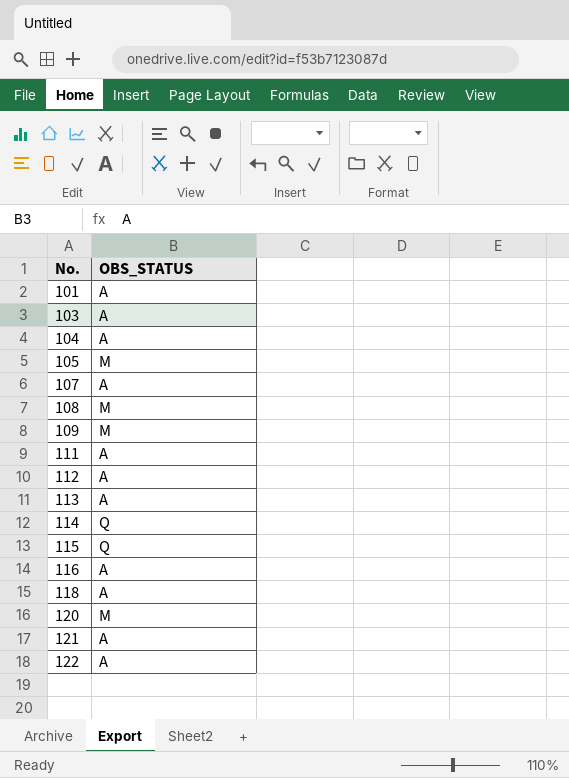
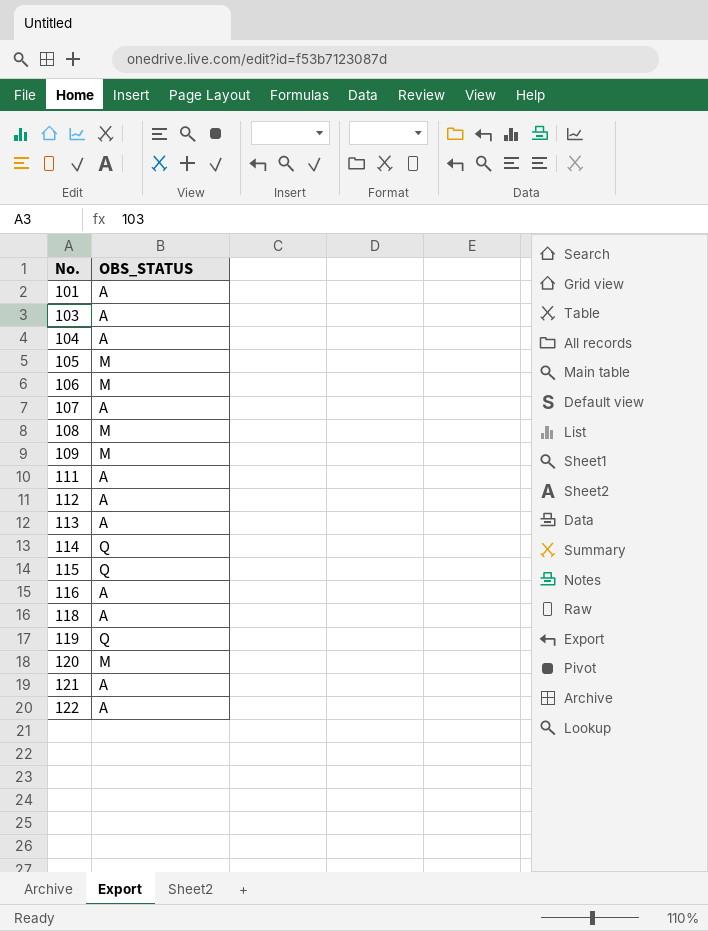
row 106: none -> M
row 119: none -> Q

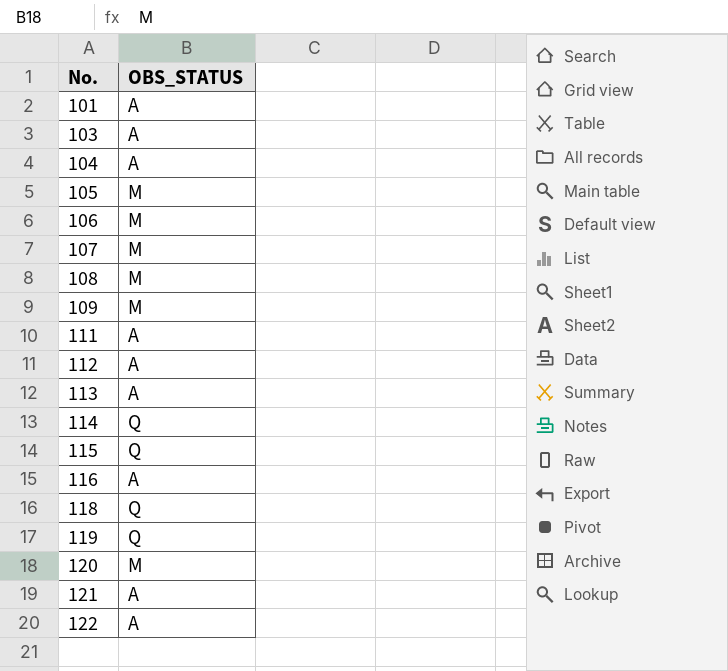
107 | OBS_STATUS: A -> M
118 | OBS_STATUS: A -> Q

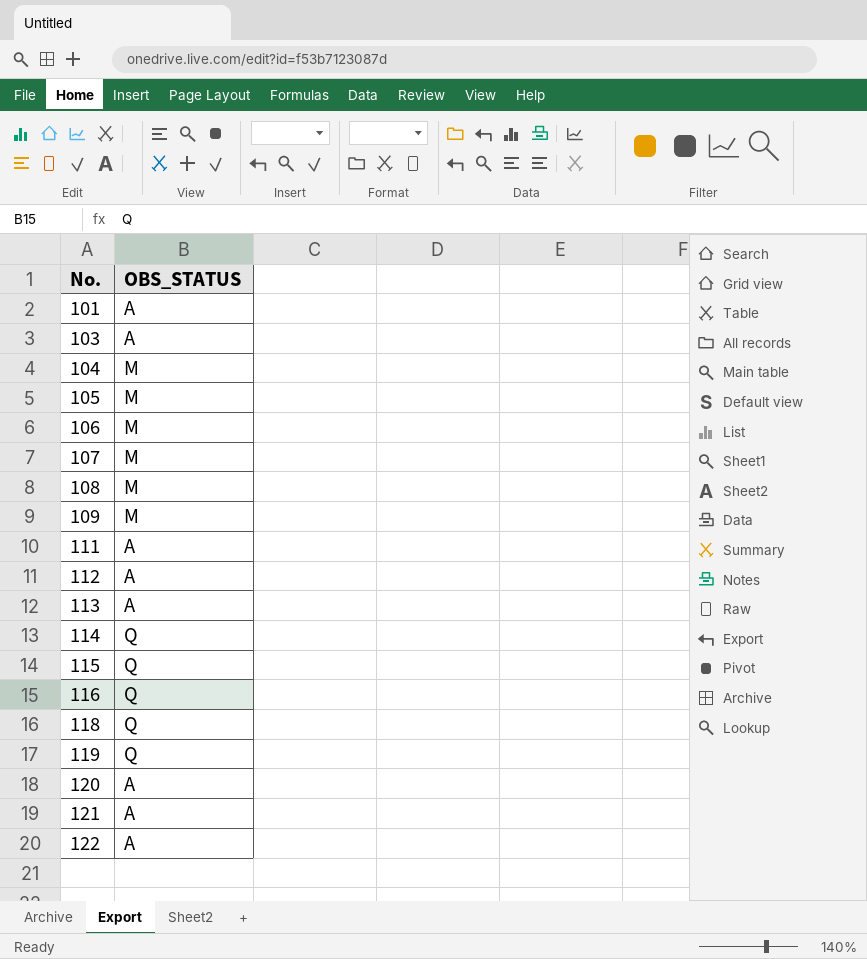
104 | OBS_STATUS: A -> M
116 | OBS_STATUS: A -> Q
120 | OBS_STATUS: M -> A

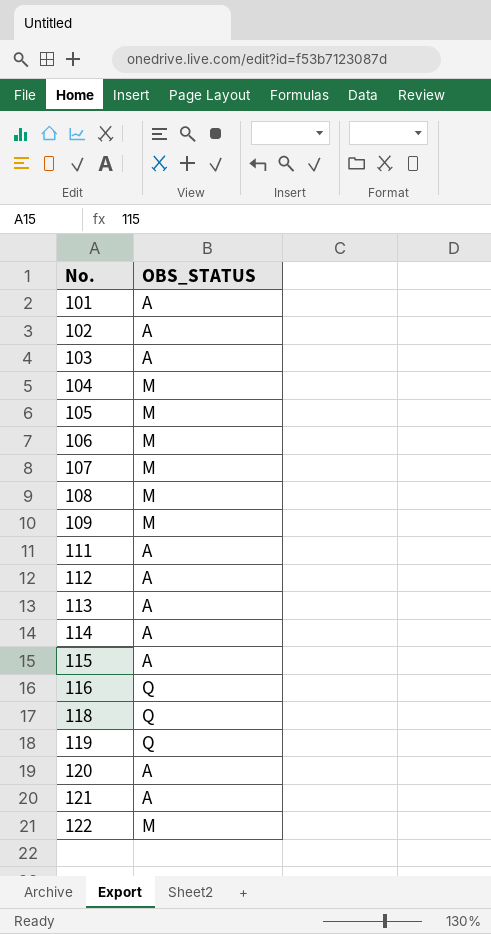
row 102: none -> A
114 | OBS_STATUS: Q -> A
115 | OBS_STATUS: Q -> A
122 | OBS_STATUS: A -> M

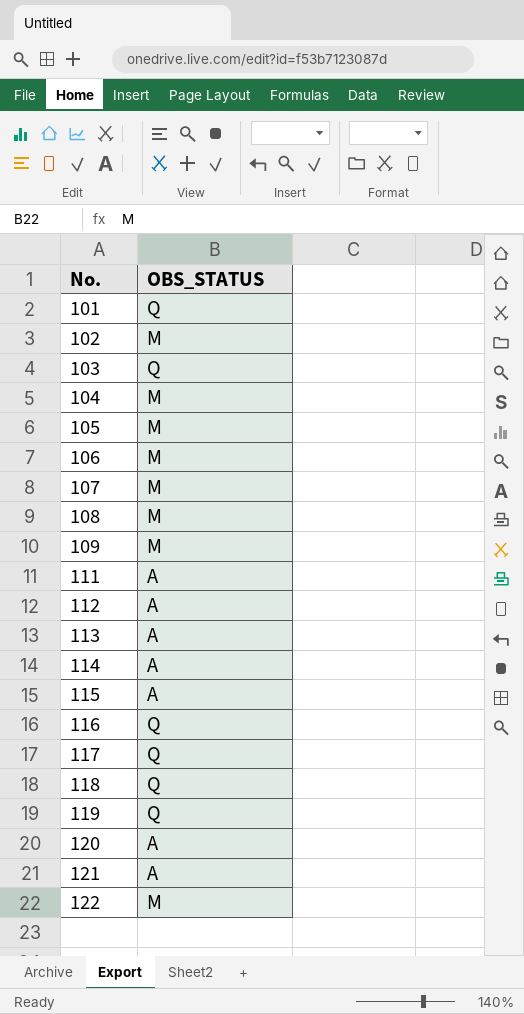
101 | OBS_STATUS: A -> Q
102 | OBS_STATUS: A -> M
103 | OBS_STATUS: A -> Q
row 117: none -> Q

